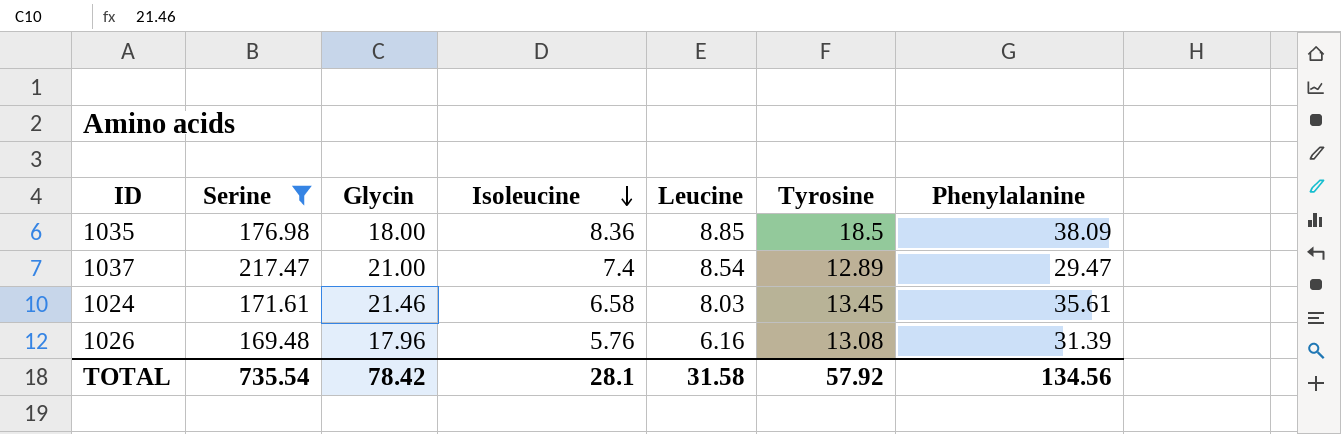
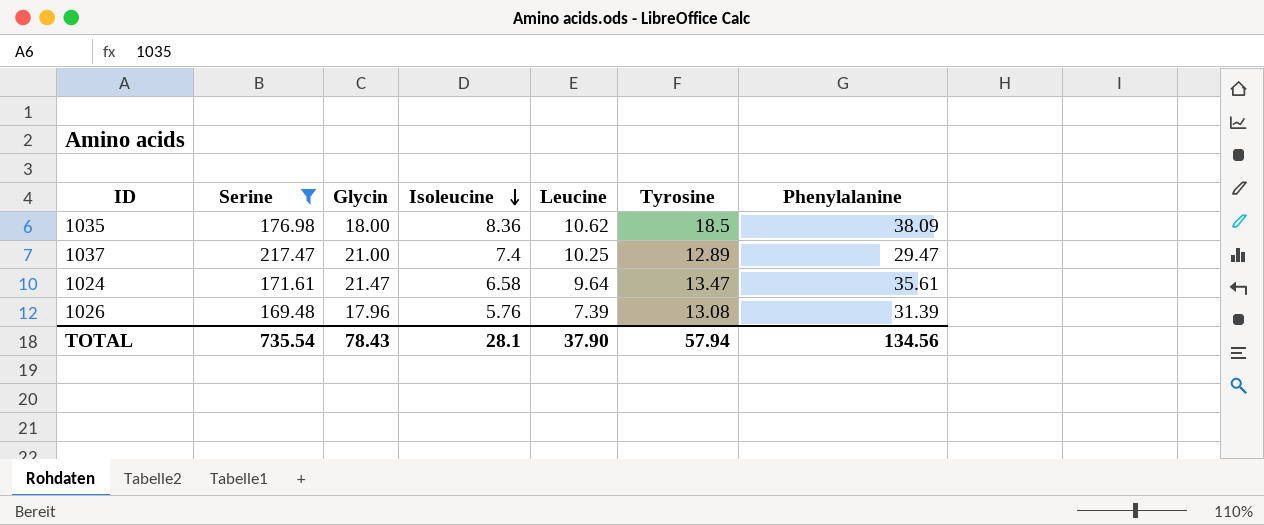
1035 | Leucine: 8.85 -> 10.62
1037 | Leucine: 8.54 -> 10.25
1024 | Glycin: 21.46 -> 21.47
1024 | Leucine: 8.03 -> 9.64
1024 | Tyrosine: 13.45 -> 13.47
1026 | Leucine: 6.16 -> 7.39
TOTAL | Glycin: 78.42 -> 78.43
TOTAL | Leucine: 31.58 -> 37.90
TOTAL | Tyrosine: 57.92 -> 57.94

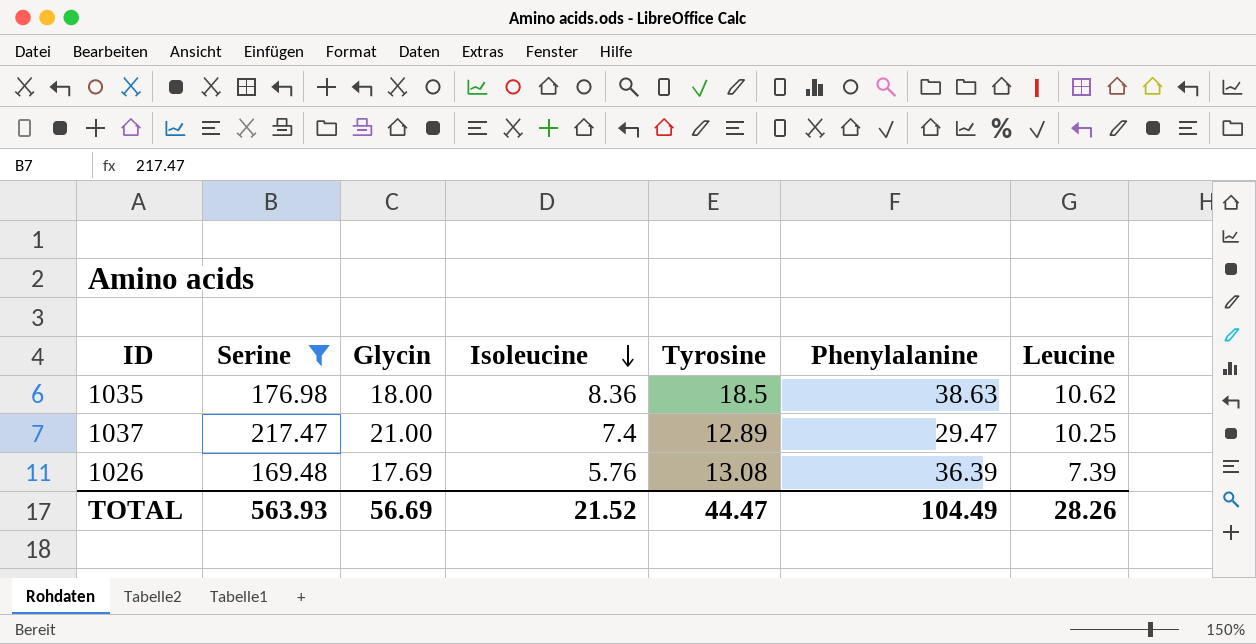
column Leucine | position: 5 -> 7
row 1024: 171.61 | 21.47 | 6.58 | 9.64 | 13.47 | 35.61 -> none
1035 | Phenylalanine: 38.09 -> 38.63
1026 | Glycin: 17.96 -> 17.69
1026 | Phenylalanine: 31.39 -> 36.39
TOTAL | Serine: 735.54 -> 563.93
TOTAL | Glycin: 78.43 -> 56.69
TOTAL | Isoleucine: 28.1 -> 21.52
TOTAL | Tyrosine: 57.94 -> 44.47
TOTAL | Phenylalanine: 134.56 -> 104.49
TOTAL | Leucine: 37.90 -> 28.26

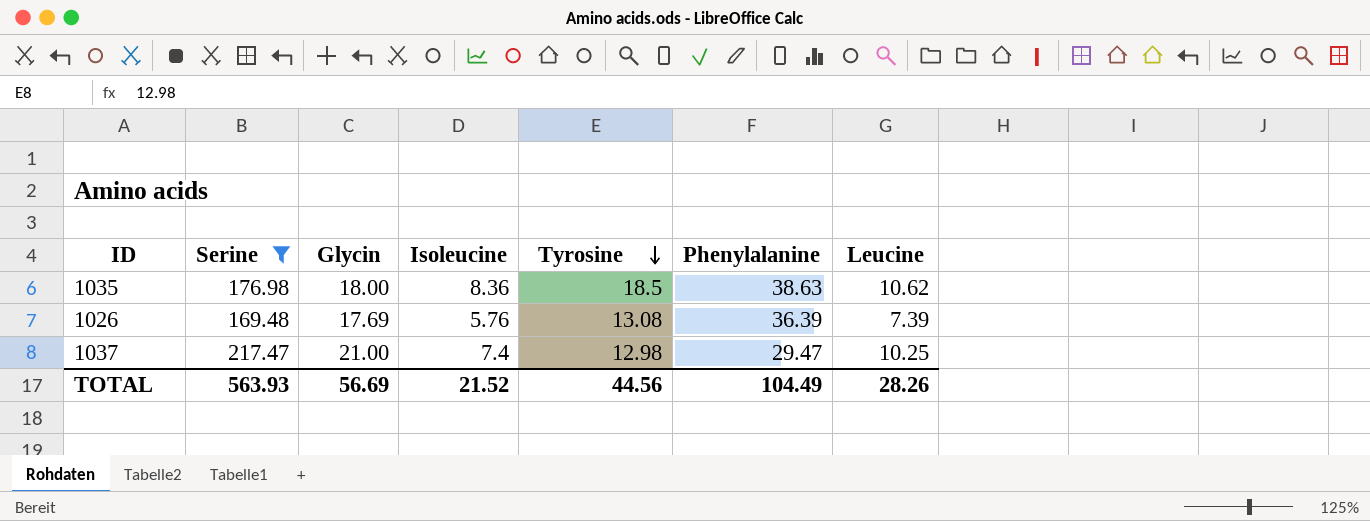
row order: Isoleucine descending -> Tyrosine descending
1037 | Tyrosine: 12.89 -> 12.98
TOTAL | Tyrosine: 44.47 -> 44.56

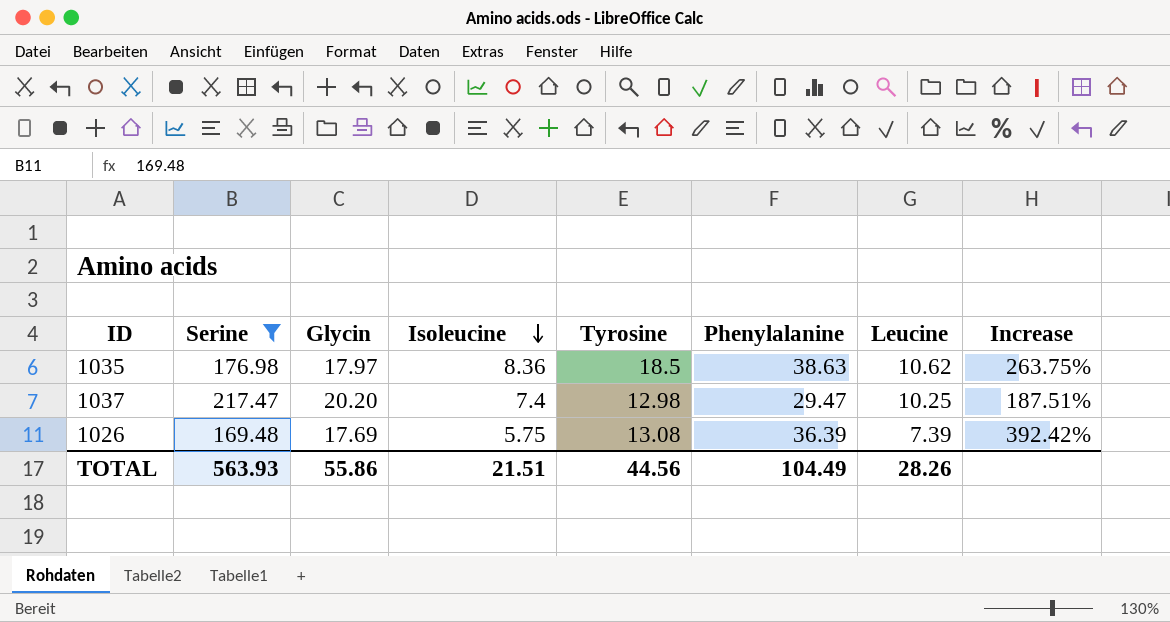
row order: Tyrosine descending -> Isoleucine descending
column Increase | formula: none -> ([Phenylalanine] - [Leucine]) / [Leucine]
1035 | Glycin: 18.00 -> 17.97
1037 | Glycin: 21.00 -> 20.20
1026 | Isoleucine: 5.76 -> 5.75
TOTAL | Glycin: 56.69 -> 55.86
TOTAL | Isoleucine: 21.52 -> 21.51

